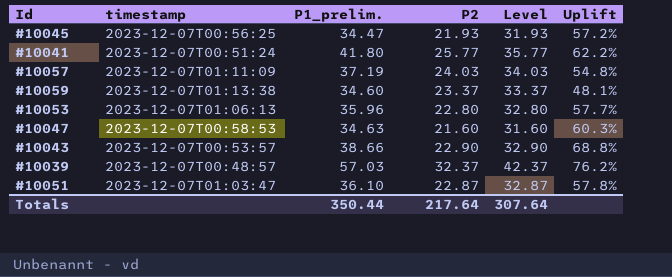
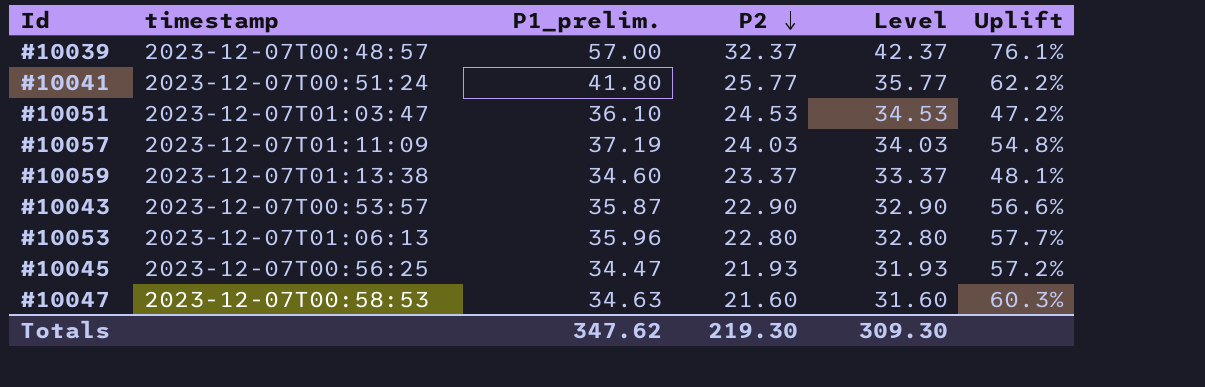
row order: none -> P2 descending
#10039 | P1_prelim.: 57.03 -> 57.00
#10039 | Uplift: 76.2% -> 76.1%
#10051 | P2: 22.87 -> 24.53
#10051 | Level: 32.87 -> 34.53
#10051 | Uplift: 57.8% -> 47.2%
#10043 | P1_prelim.: 38.66 -> 35.87
#10043 | Uplift: 68.8% -> 56.6%
Totals | P1_prelim.: 350.44 -> 347.62
Totals | P2: 217.64 -> 219.30
Totals | Level: 307.64 -> 309.30

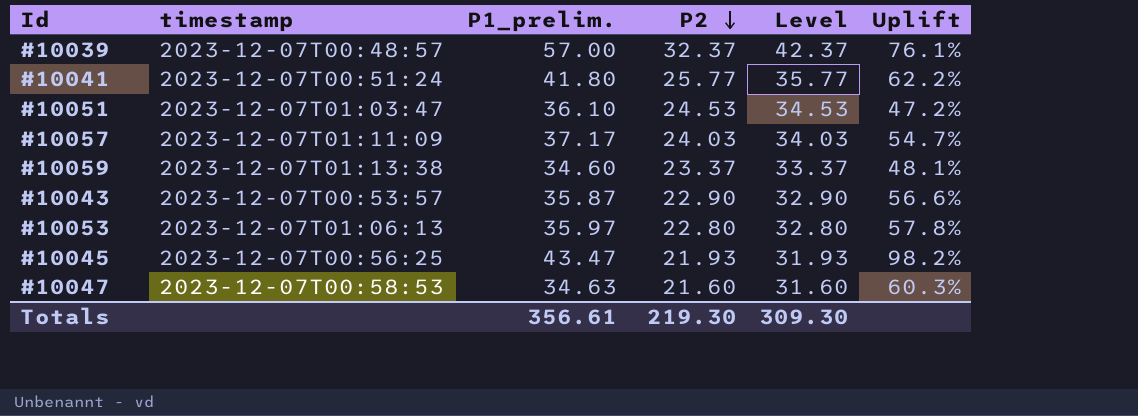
#10057 | P1_prelim.: 37.19 -> 37.17
#10057 | Uplift: 54.8% -> 54.7%
#10053 | P1_prelim.: 35.96 -> 35.97
#10053 | Uplift: 57.7% -> 57.8%
#10045 | P1_prelim.: 34.47 -> 43.47
#10045 | Uplift: 57.2% -> 98.2%
Totals | P1_prelim.: 347.62 -> 356.61

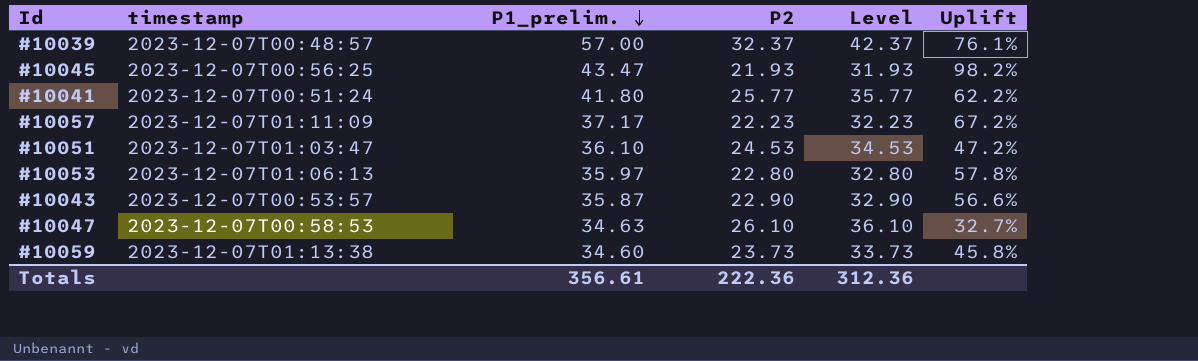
row order: P2 descending -> P1_prelim. descending
#10057 | P2: 24.03 -> 22.23
#10057 | Level: 34.03 -> 32.23
#10057 | Uplift: 54.7% -> 67.2%
#10047 | P2: 21.60 -> 26.10
#10047 | Level: 31.60 -> 36.10
#10047 | Uplift: 60.3% -> 32.7%
#10059 | P2: 23.37 -> 23.73
#10059 | Level: 33.37 -> 33.73
#10059 | Uplift: 48.1% -> 45.8%
Totals | P2: 219.30 -> 222.36
Totals | Level: 309.30 -> 312.36

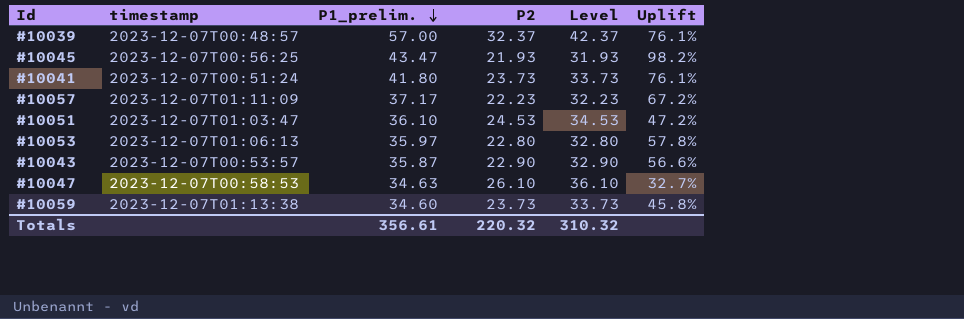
#10041 | P2: 25.77 -> 23.73
#10041 | Level: 35.77 -> 33.73
#10041 | Uplift: 62.2% -> 76.1%
Totals | P2: 222.36 -> 220.32
Totals | Level: 312.36 -> 310.32

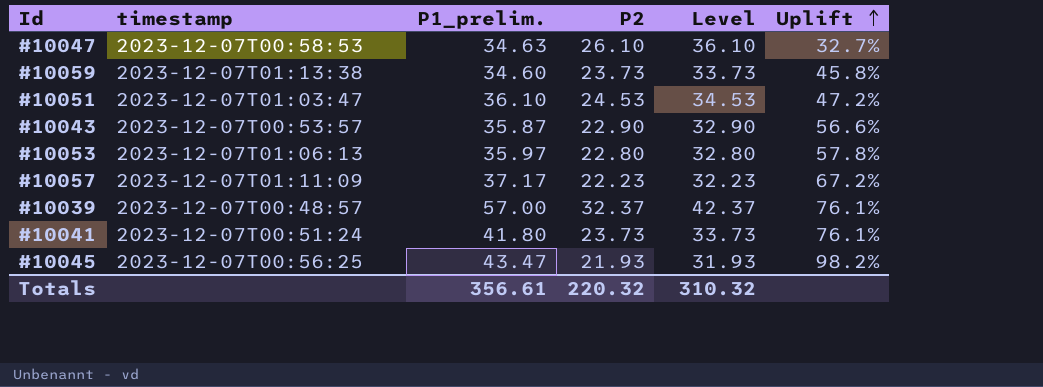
row order: P1_prelim. descending -> Uplift ascending

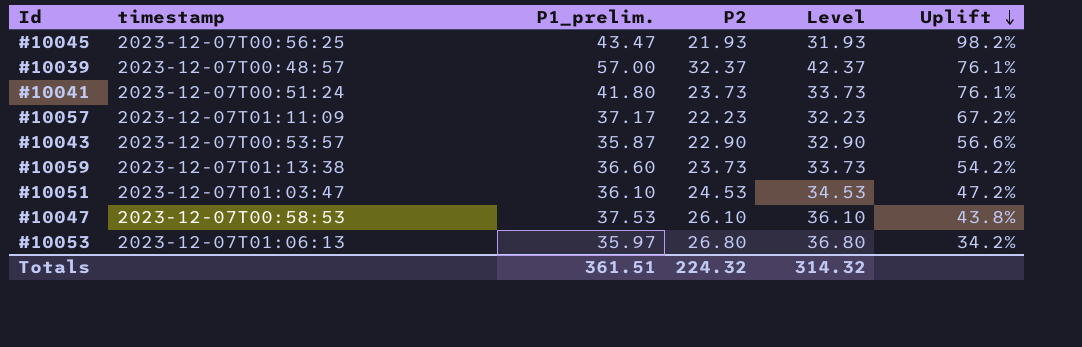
row order: Uplift ascending -> Uplift descending
#10059 | P1_prelim.: 34.60 -> 36.60
#10059 | Uplift: 45.8% -> 54.2%
#10047 | P1_prelim.: 34.63 -> 37.53
#10047 | Uplift: 32.7% -> 43.8%
#10053 | P2: 22.80 -> 26.80
#10053 | Level: 32.80 -> 36.80
#10053 | Uplift: 57.8% -> 34.2%
Totals | P1_prelim.: 356.61 -> 361.51
Totals | P2: 220.32 -> 224.32
Totals | Level: 310.32 -> 314.32

